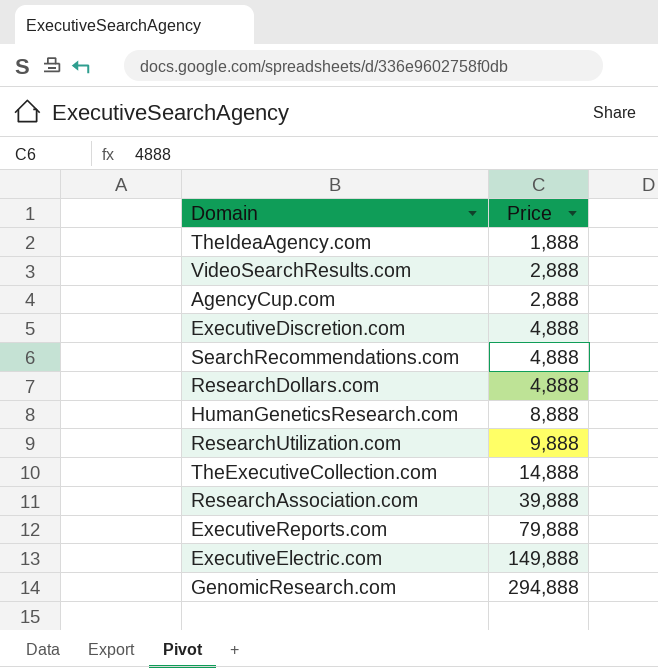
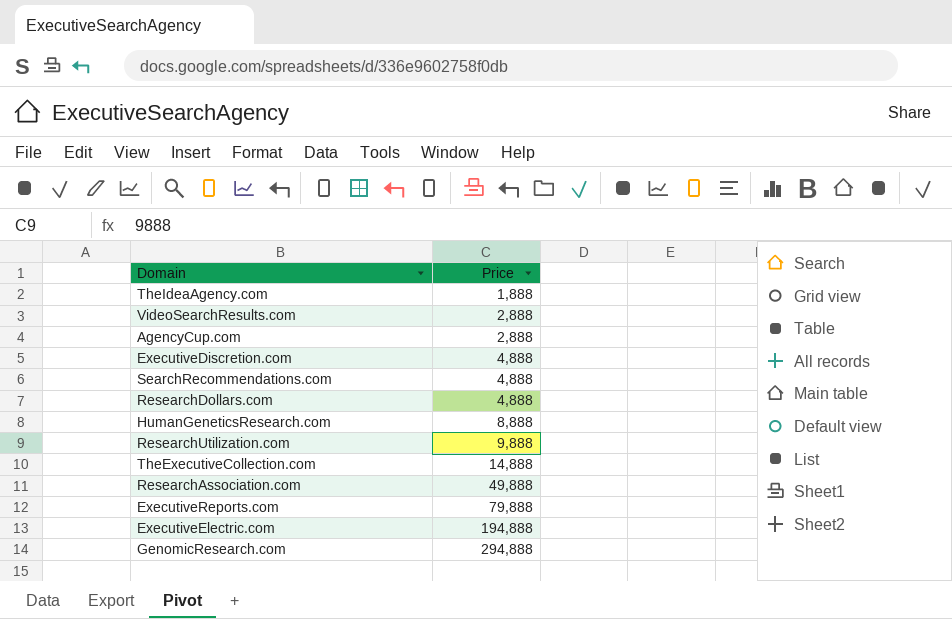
ResearchAssociation.com | Price: 39,888 -> 49,888
ExecutiveElectric.com | Price: 149,888 -> 194,888

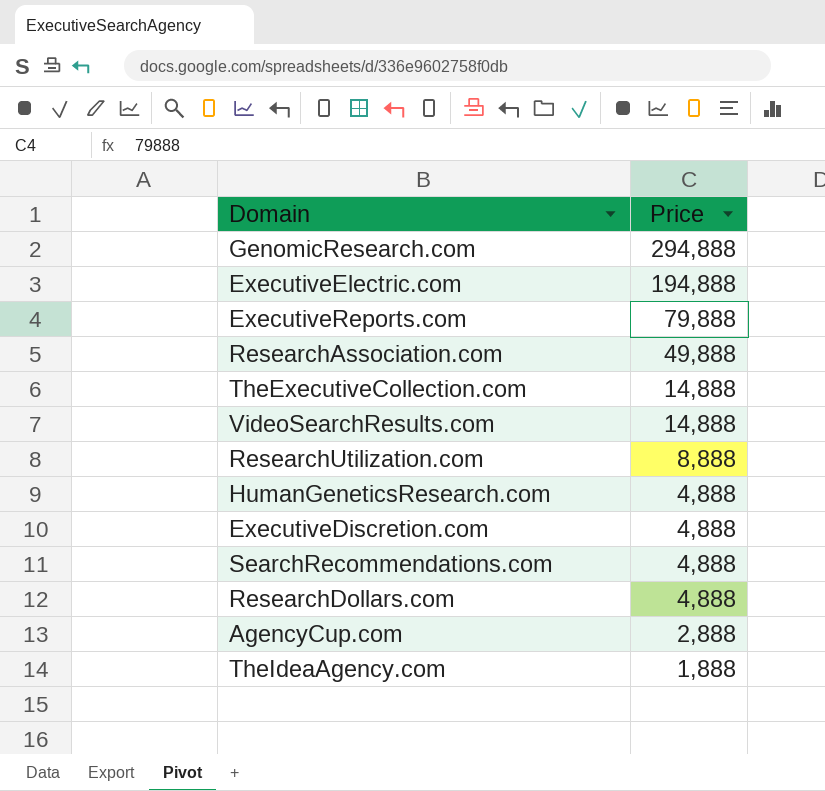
row order: Price ascending -> Price descending
VideoSearchResults.com | Price: 2,888 -> 14,888
ResearchUtilization.com | Price: 9,888 -> 8,888
HumanGeneticsResearch.com | Price: 8,888 -> 4,888

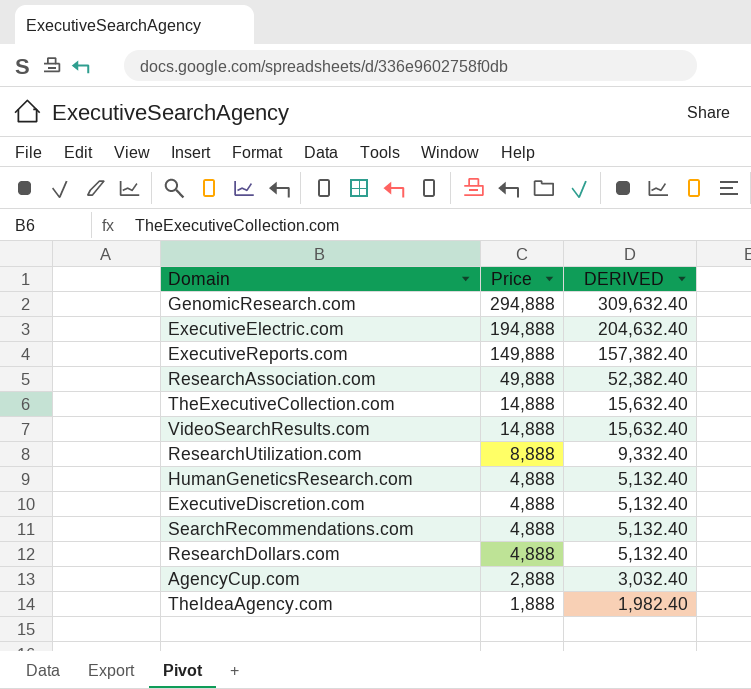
column DERIVED | formula: none -> [Price] * 1.05
ExecutiveReports.com | Price: 79,888 -> 149,888

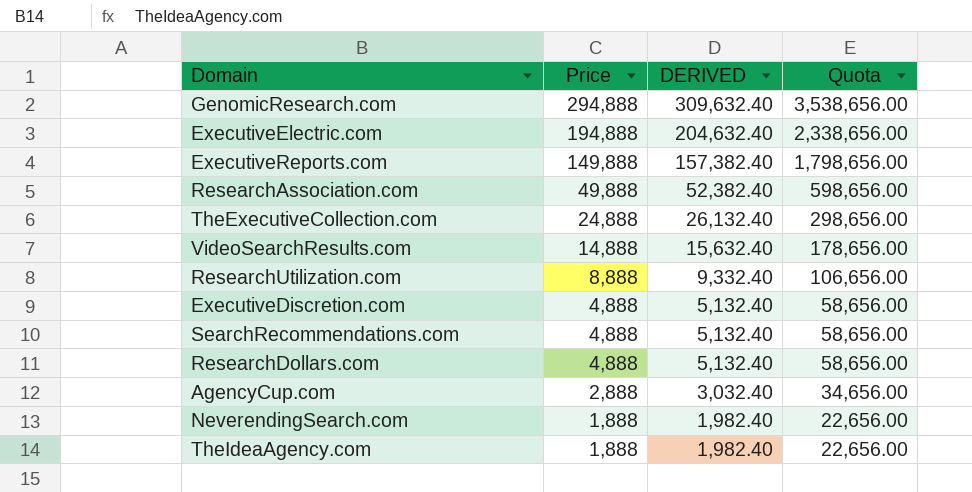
column Quota | formula: none -> [Price] * 12
row HumanGeneticsResearch.com: 4,888 | 5,132.40 -> none
TheExecutiveCollection.com | Price: 14,888 -> 24,888
TheExecutiveCollection.com | DERIVED: 15,632.40 -> 26,132.40
row NeverendingSearch.com: none -> 1,888 | 1,982.40 | 22,656.00

